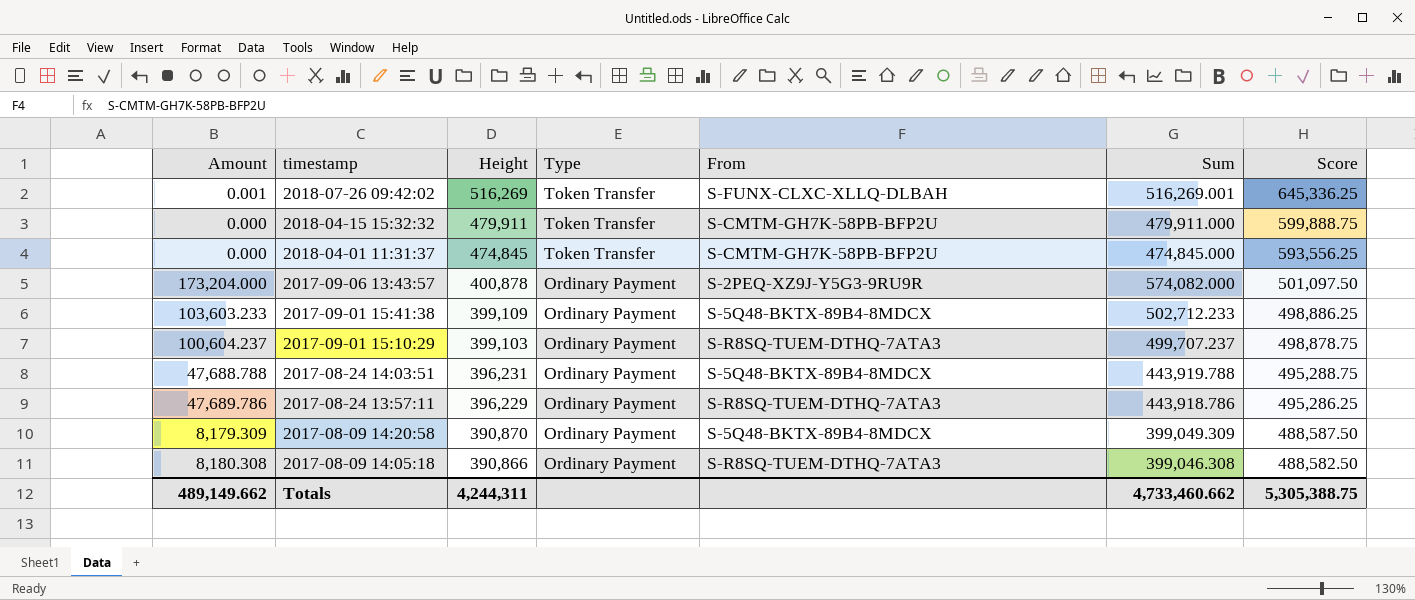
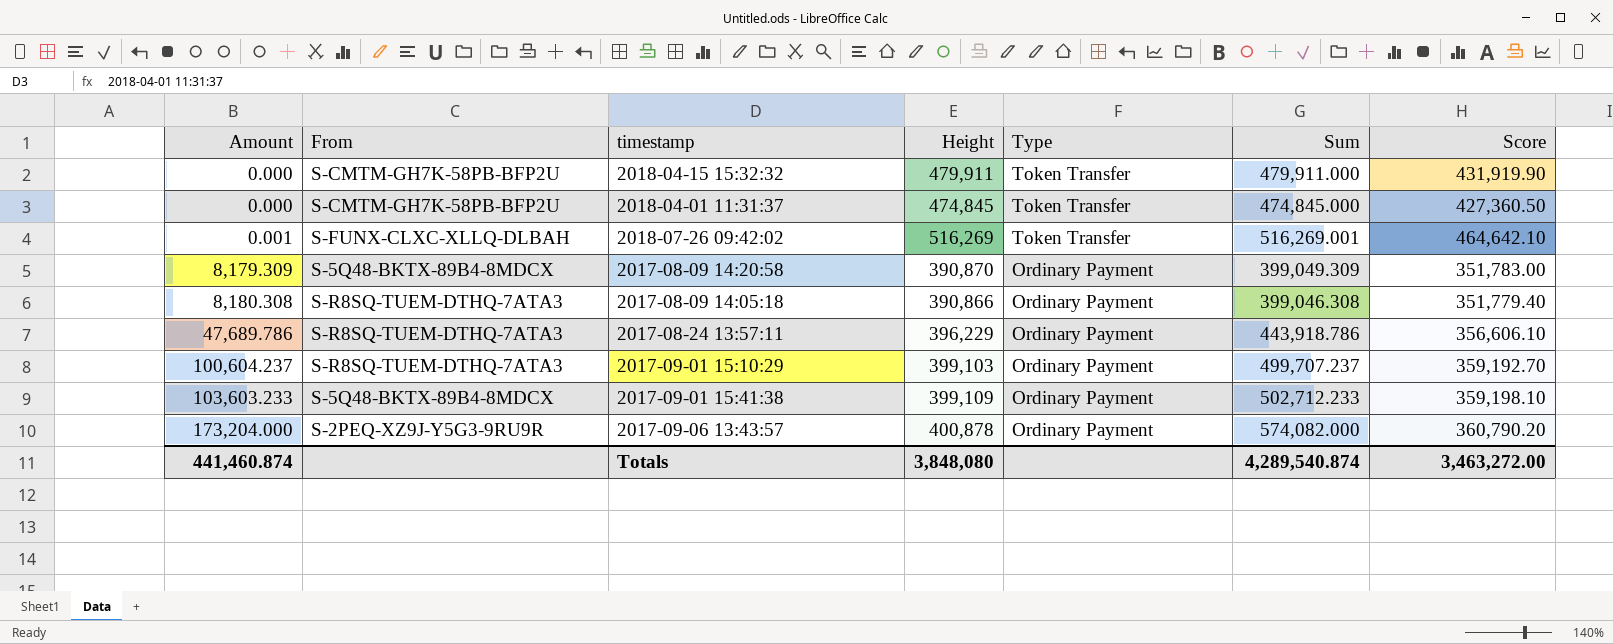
row order: timestamp descending -> Amount ascending
column From | position: 5 -> 2
column Score | formula: [Height] * 1.25 -> [Height] * 0.9
row 2017-08-24 14:03:51: 47,688.788 | 396,231 | Ordinary Payment | S-5Q48-BKTX-89B4-8MDCX | 443,919.788 | 495,288.75 -> none
Totals | Amount: 489,149.662 -> 441,460.874
Totals | Height: 4,244,311 -> 3,848,080
Totals | Sum: 4,733,460.662 -> 4,289,540.874
Totals | Score: 5,305,388.75 -> 3,463,272.00

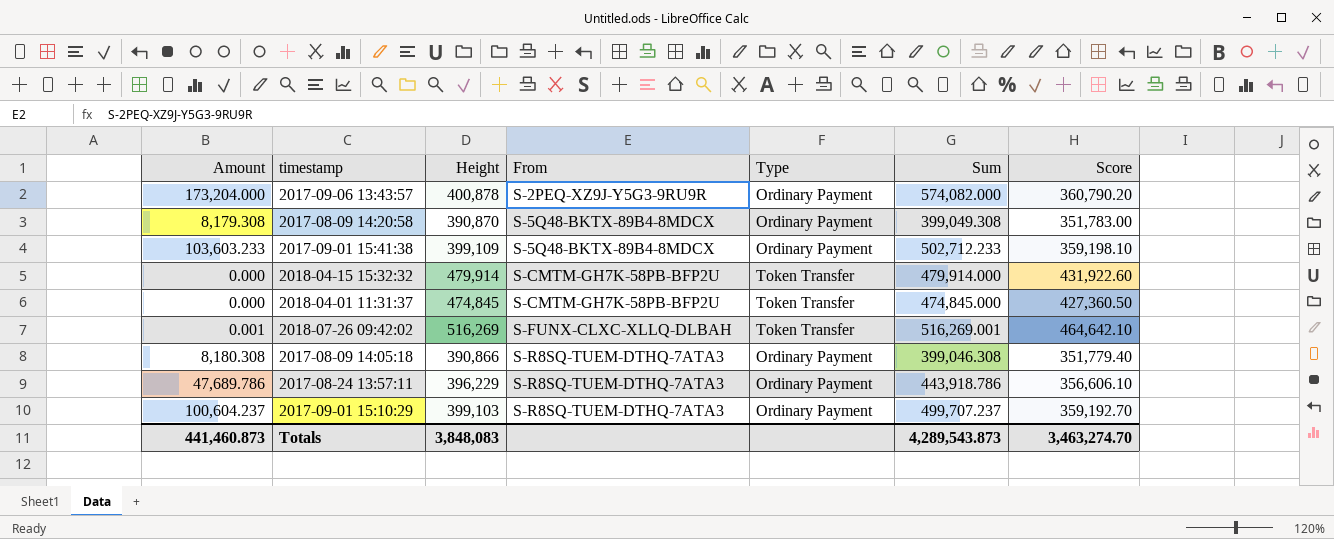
row order: Amount ascending -> From ascending
column From | position: 2 -> 4
2017-08-09 14:20:58 | Amount: 8,179.309 -> 8,179.308
2017-08-09 14:20:58 | Sum: 399,049.309 -> 399,049.308
2018-04-15 15:32:32 | Height: 479,911 -> 479,914
2018-04-15 15:32:32 | Sum: 479,911.000 -> 479,914.000
2018-04-15 15:32:32 | Score: 431,919.90 -> 431,922.60
Totals | Amount: 441,460.874 -> 441,460.873
Totals | Height: 3,848,080 -> 3,848,083
Totals | Sum: 4,289,540.874 -> 4,289,543.873
Totals | Score: 3,463,272.00 -> 3,463,274.70

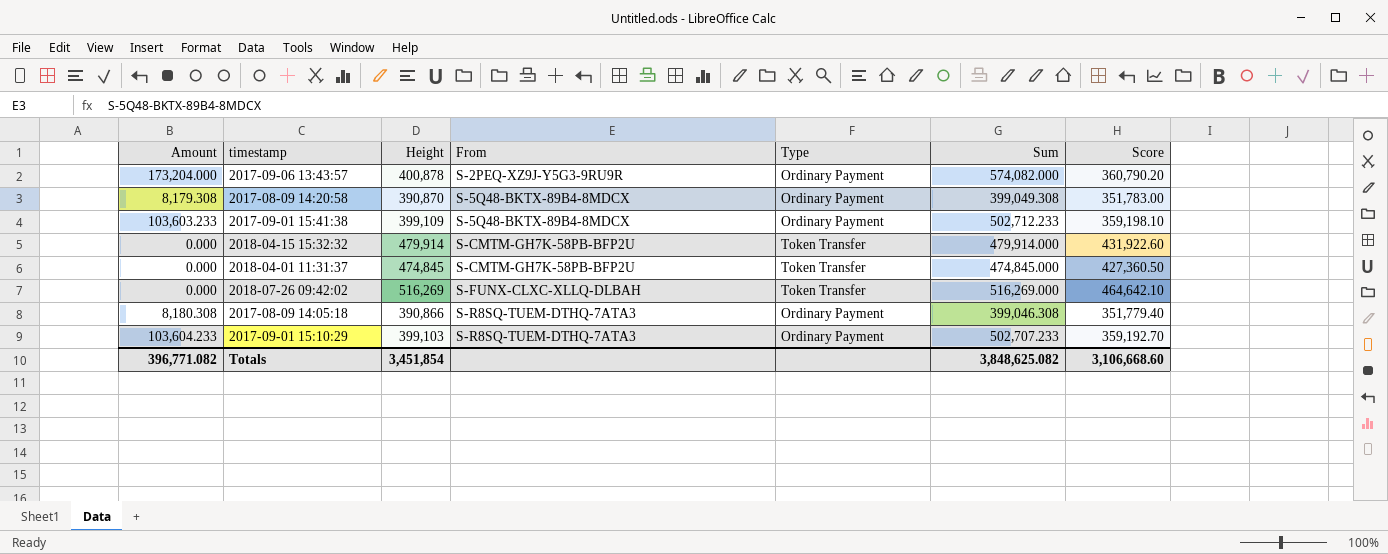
row 2017-08-24 13:57:11: 47,689.786 | 396,229 | S-R8SQ-TUEM-DTHQ-7ATA3 | Ordinary Payment | 443,918.786 | 356,606.10 -> none
2018-07-26 09:42:02 | Amount: 0.001 -> 0.000
2018-07-26 09:42:02 | Sum: 516,269.001 -> 516,269.000
2017-09-01 15:10:29 | Amount: 100,604.237 -> 103,604.233
2017-09-01 15:10:29 | Sum: 499,707.237 -> 502,707.233
Totals | Amount: 441,460.873 -> 396,771.082
Totals | Height: 3,848,083 -> 3,451,854
Totals | Sum: 4,289,543.873 -> 3,848,625.082
Totals | Score: 3,463,274.70 -> 3,106,668.60

